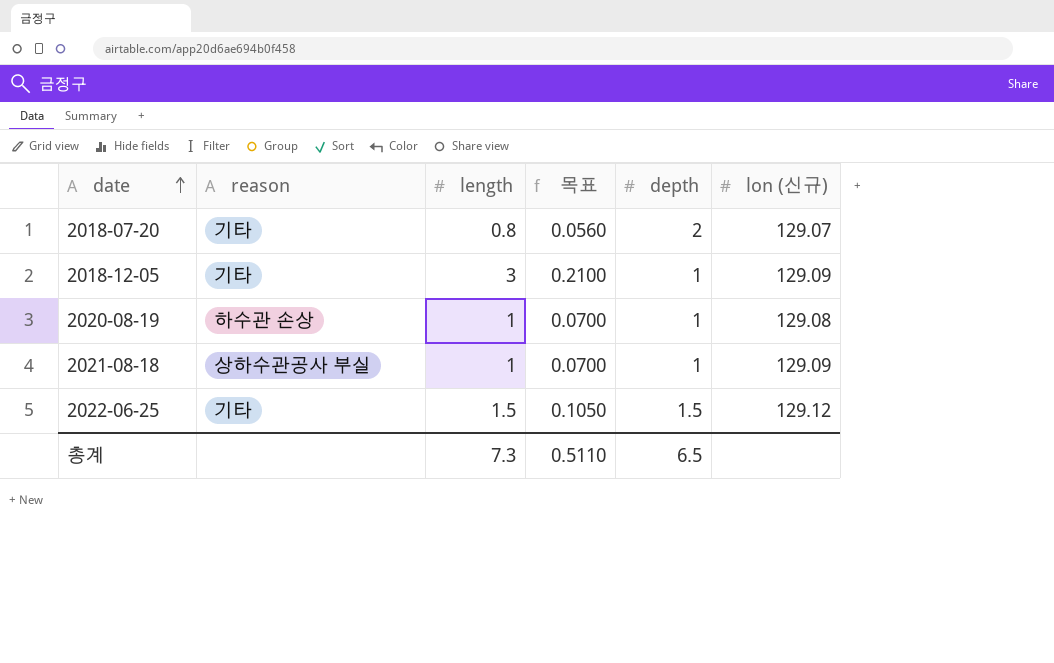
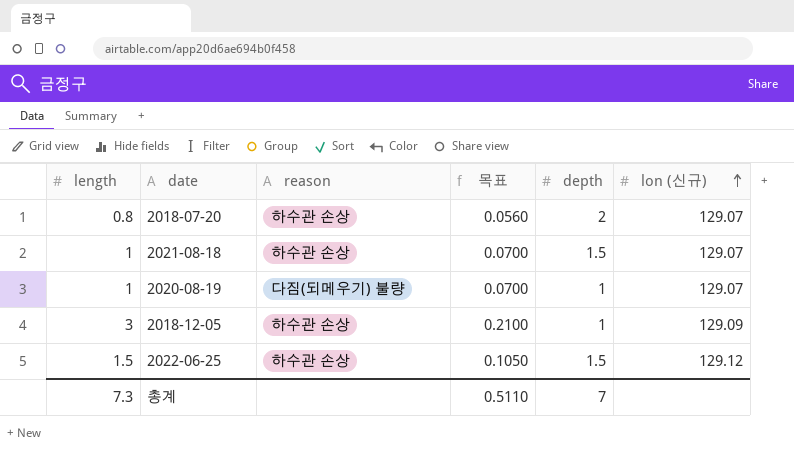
row order: date ascending -> lon (신규) ascending
column length | position: 3 -> 1
2018-07-20 | reason: 기타 -> 하수관 손상
2021-08-18 | reason: 상하수관공사 부실 -> 하수관 손상
2021-08-18 | depth: 1 -> 1.5
2021-08-18 | lon (신규): 129.09 -> 129.07
2020-08-19 | reason: 하수관 손상 -> 다짐(되메우기) 불량
2020-08-19 | lon (신규): 129.08 -> 129.07
2018-12-05 | reason: 기타 -> 하수관 손상
2022-06-25 | reason: 기타 -> 하수관 손상
총계 | depth: 6.5 -> 7

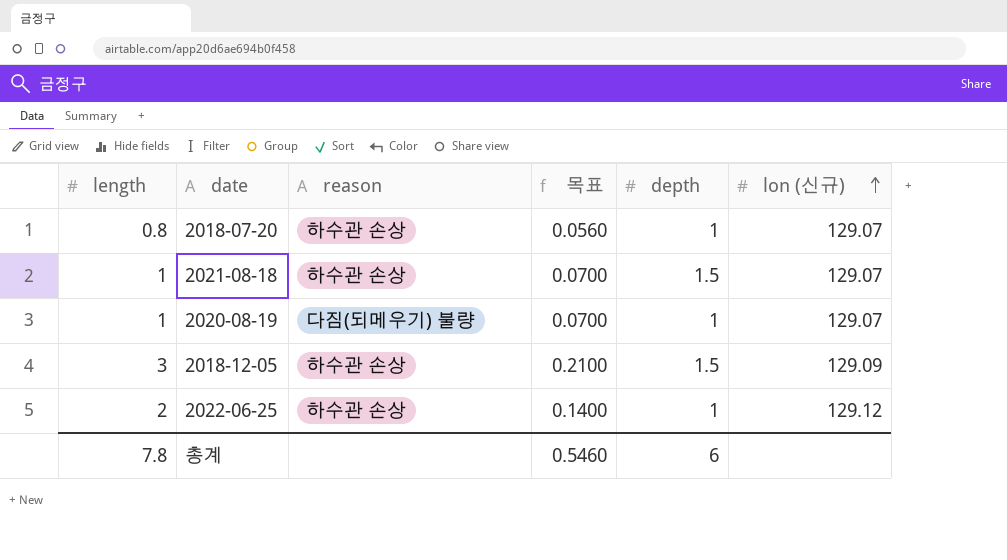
2018-07-20 | depth: 2 -> 1
2018-12-05 | depth: 1 -> 1.5
2022-06-25 | length: 1.5 -> 2
2022-06-25 | 목표: 0.1050 -> 0.1400
2022-06-25 | depth: 1.5 -> 1
총계 | length: 7.3 -> 7.8
총계 | 목표: 0.5110 -> 0.5460
총계 | depth: 7 -> 6

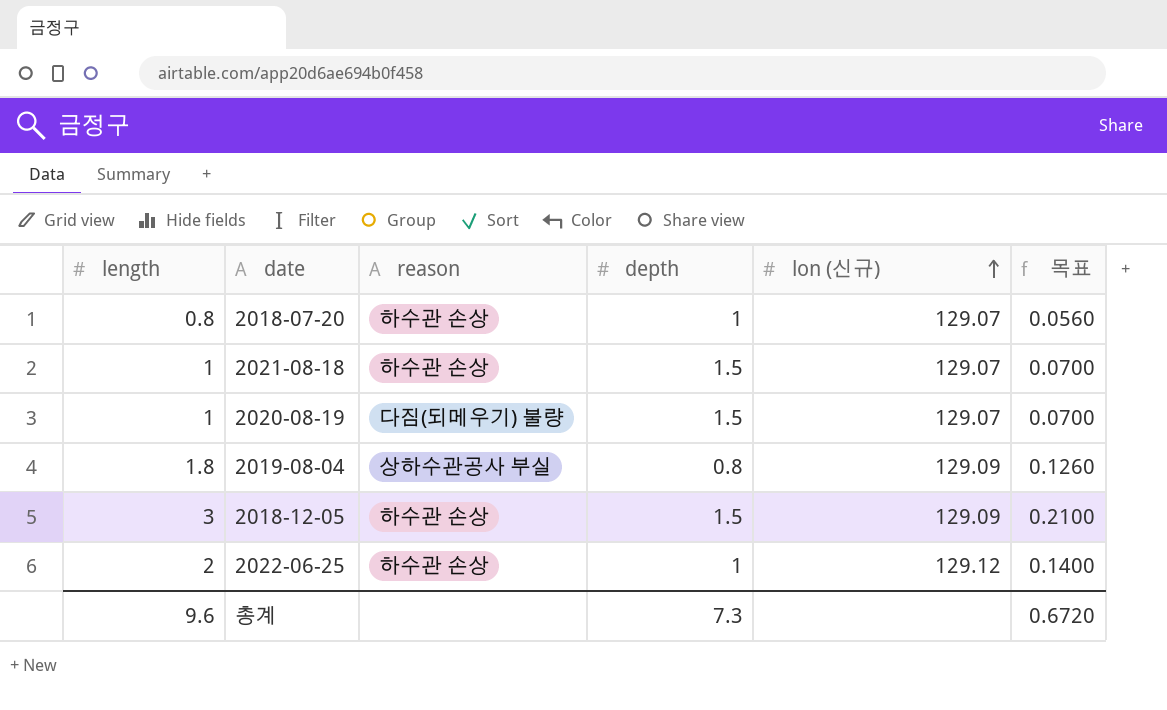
column 목표 | position: 4 -> 6
2020-08-19 | depth: 1 -> 1.5
row 2019-08-04: none -> 1.8 | 상하수관공사 부실 | 0.8 | 129.09 | 0.1260
총계 | length: 7.8 -> 9.6
총계 | depth: 6 -> 7.3
총계 | 목표: 0.5460 -> 0.6720

